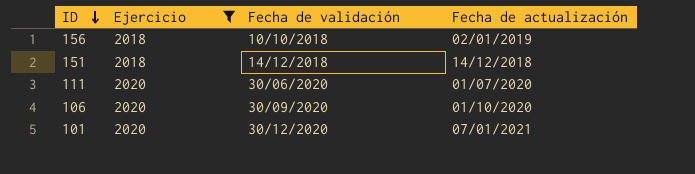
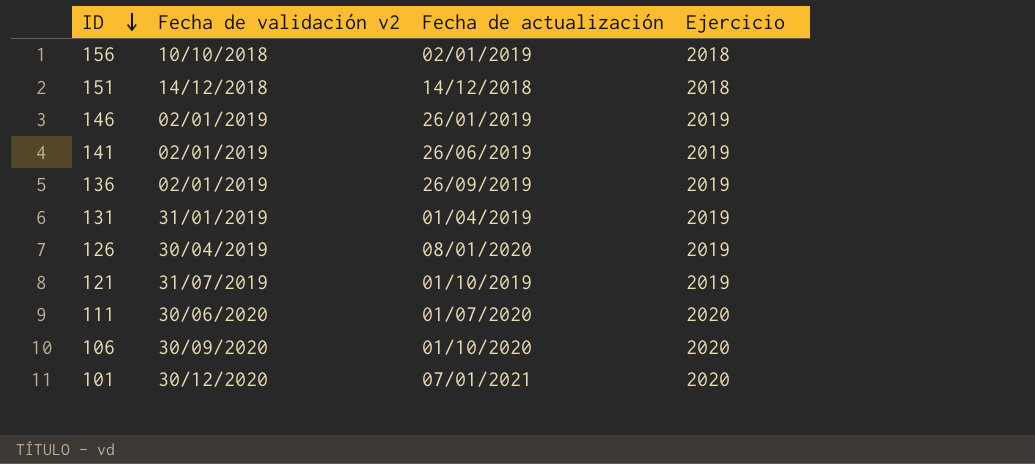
filter: Ejercicio != 2019 -> none
column name: Fecha de validación -> Fecha de validación v2
column Ejercicio | position: 2 -> 4

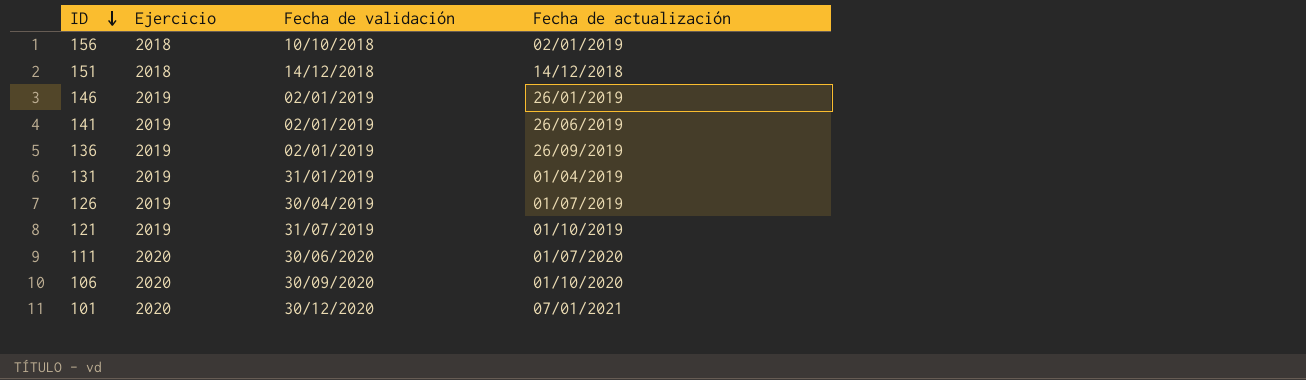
column Ejercicio | position: 4 -> 2
column name: Fecha de validación v2 -> Fecha de validación
126 | Fecha de actualización: 08/01/2020 -> 01/07/2019

